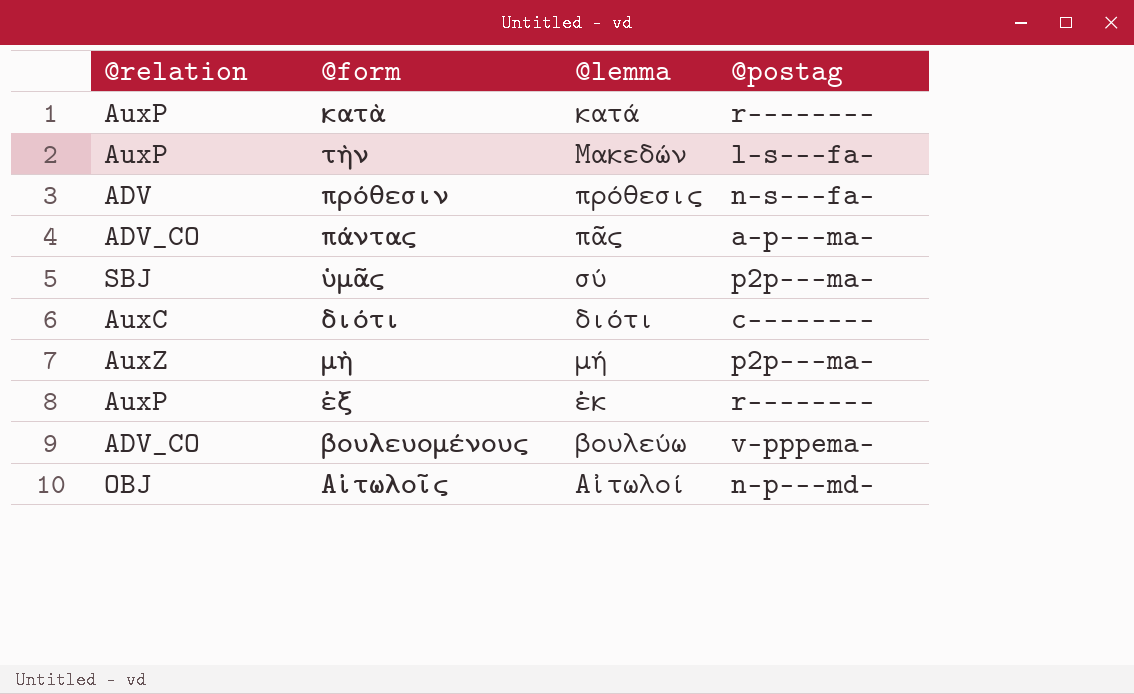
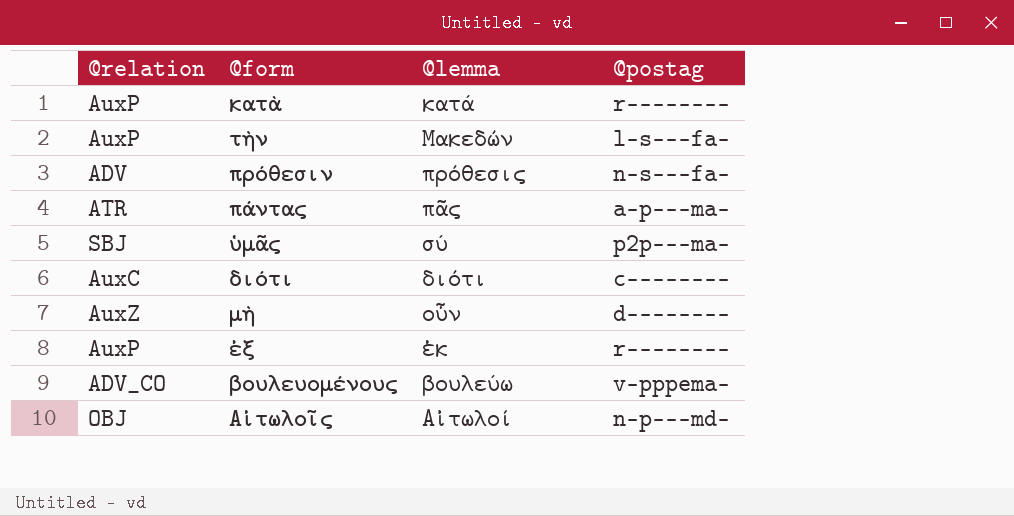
πάντας | @relation: ADV_CO -> ATR
μὴ | @lemma: μή -> οὖν
μὴ | @postag: p2p---ma- -> d--------

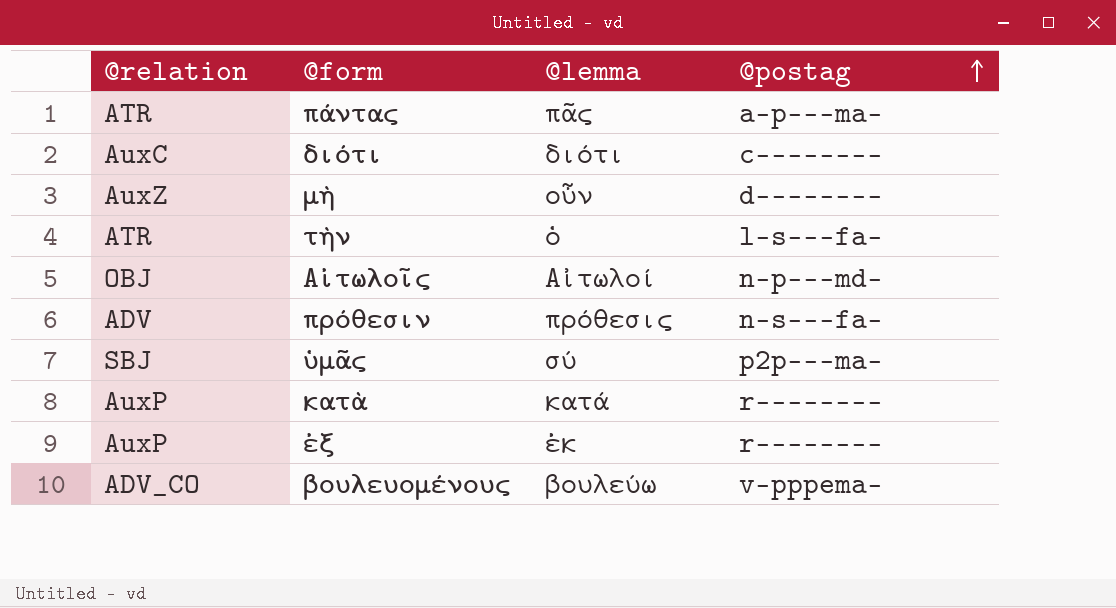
row order: none -> @postag ascending
τὴν | @relation: AuxP -> ATR
τὴν | @lemma: Μακεδών -> ὁ

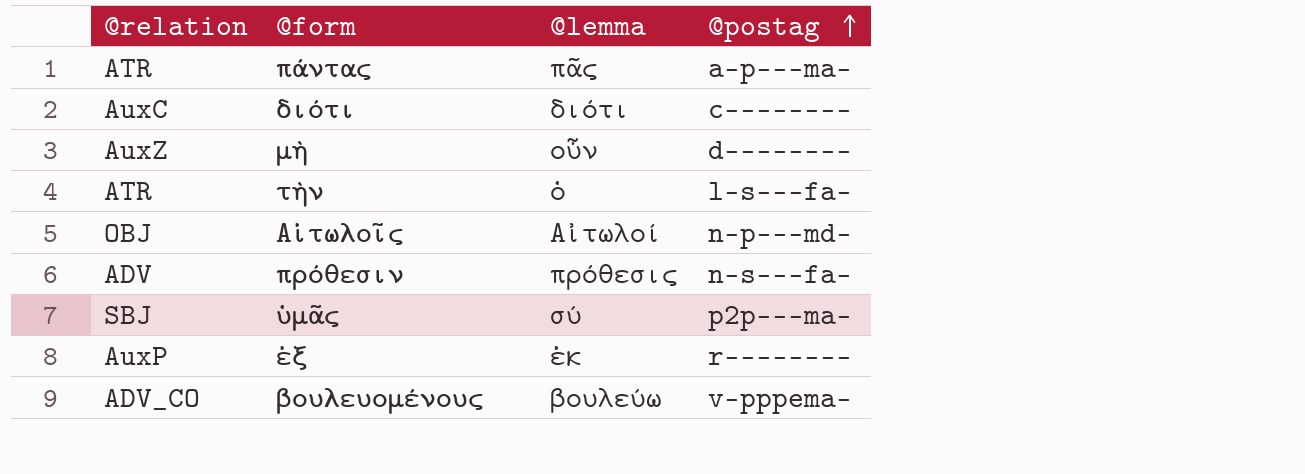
row κατὰ: AuxP | κατά | r-------- -> none

